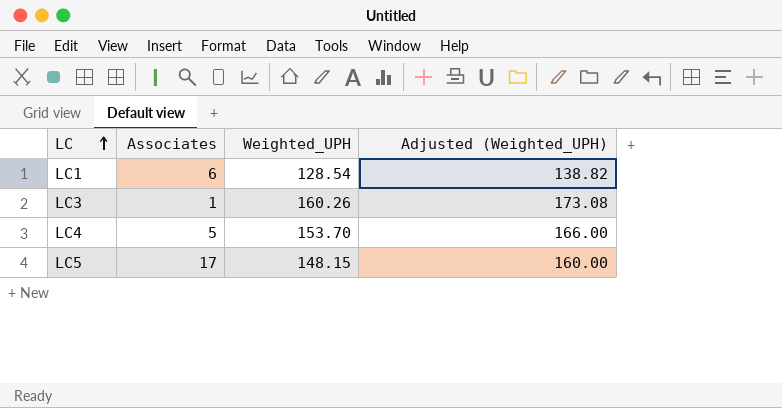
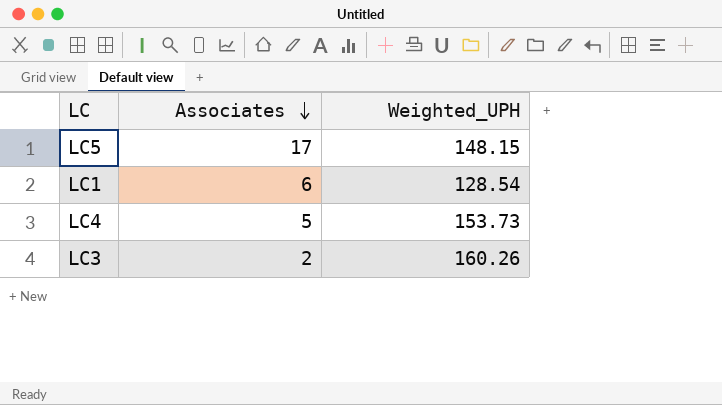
row order: LC ascending -> Associates descending
column Adjusted (Weighted_UPH) | formula: [Weighted_UPH] * 1.08 -> none
LC4 | Weighted_UPH: 153.70 -> 153.73
LC3 | Associates: 1 -> 2

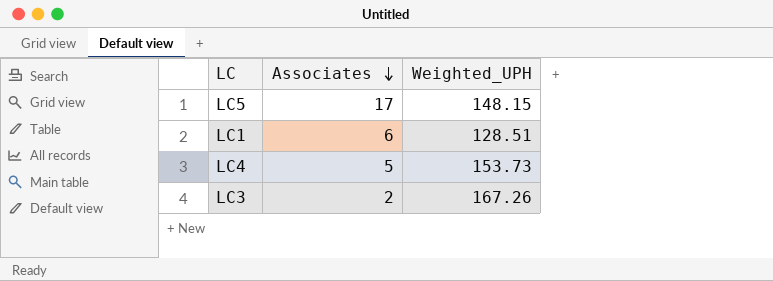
LC1 | Weighted_UPH: 128.54 -> 128.51
LC3 | Weighted_UPH: 160.26 -> 167.26

